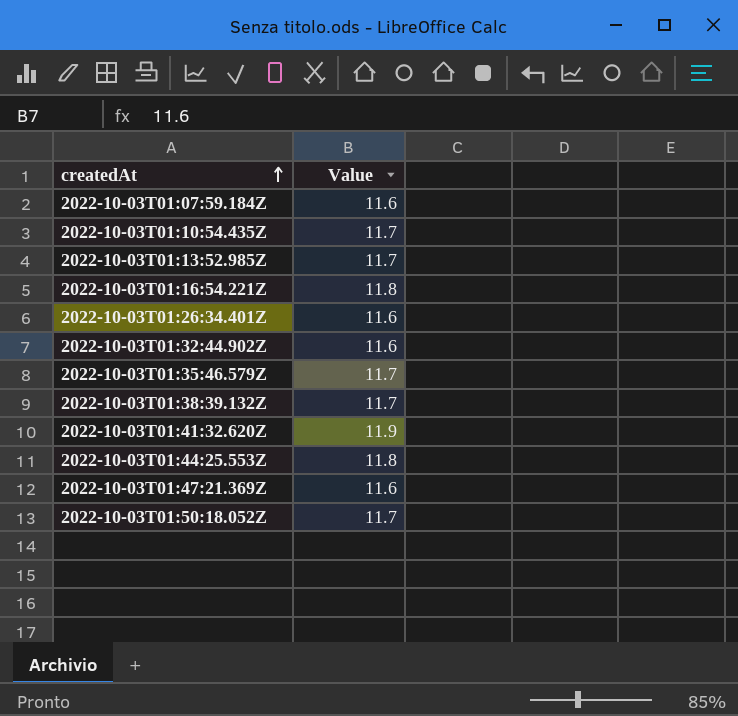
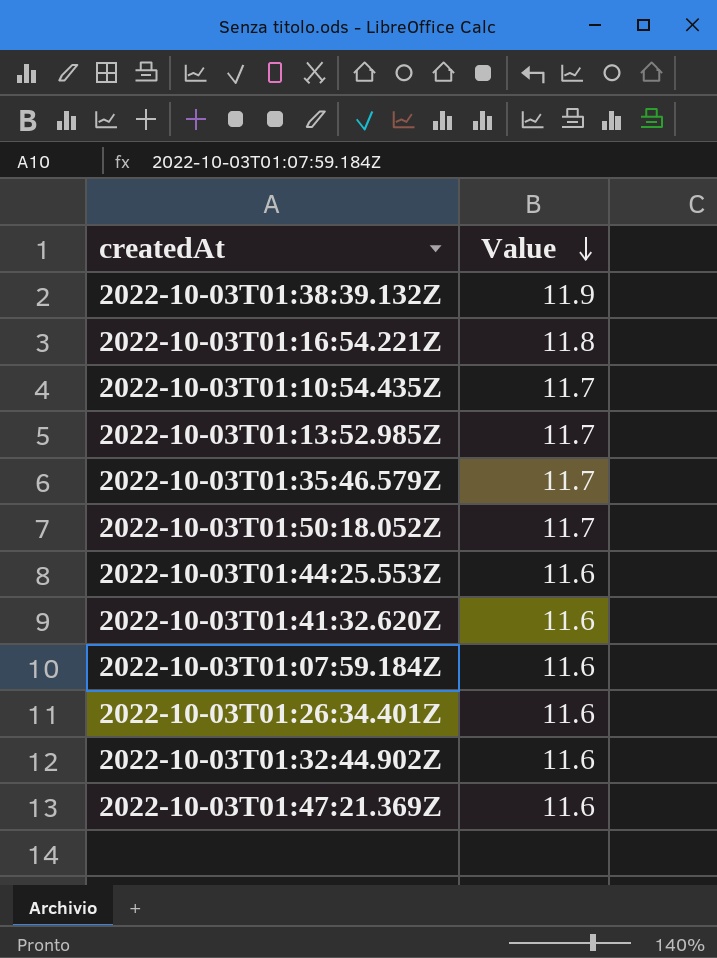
row order: createdAt ascending -> Value descending
2022-10-03T01:38:39.132Z | Value: 11.7 -> 11.9
2022-10-03T01:44:25.553Z | Value: 11.8 -> 11.6
2022-10-03T01:41:32.620Z | Value: 11.9 -> 11.6

